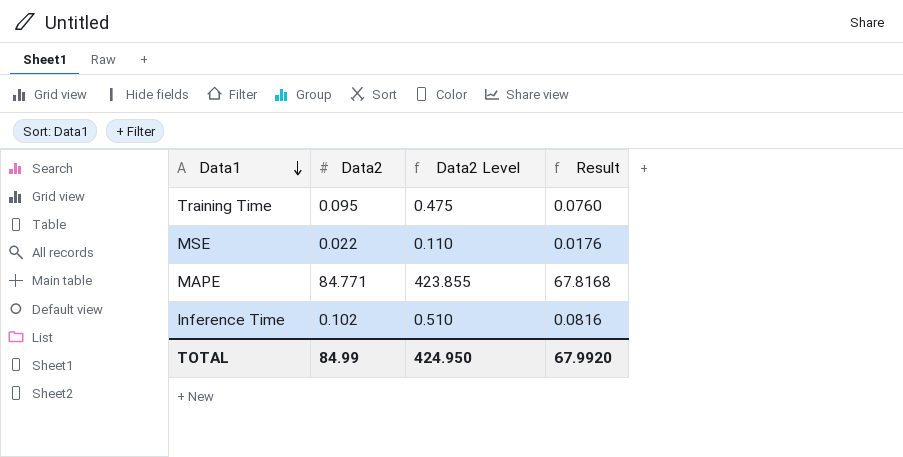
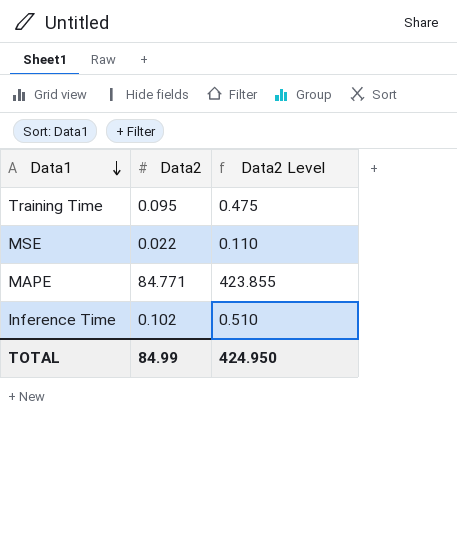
column Result | formula: [Data2] * 0.8 -> none

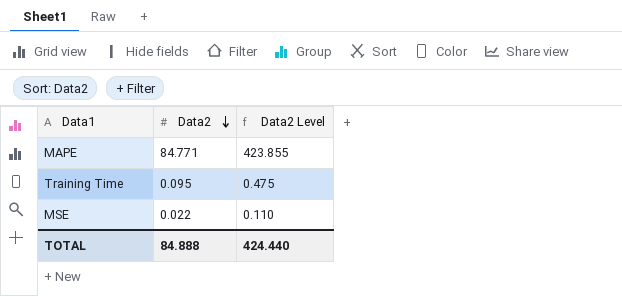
row order: Data1 descending -> Data2 descending
row Inference Time: 0.102 | 0.510 -> none
TOTAL | Data2: 84.99 -> 84.888
TOTAL | Data2 Level: 424.950 -> 424.440

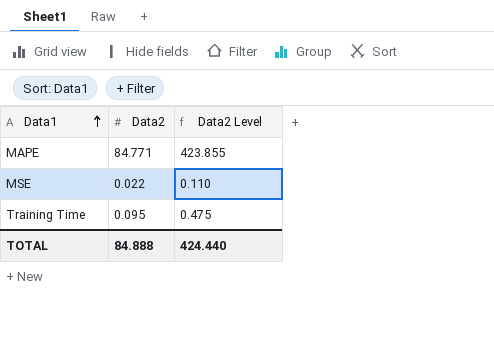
row order: Data2 descending -> Data1 ascending

